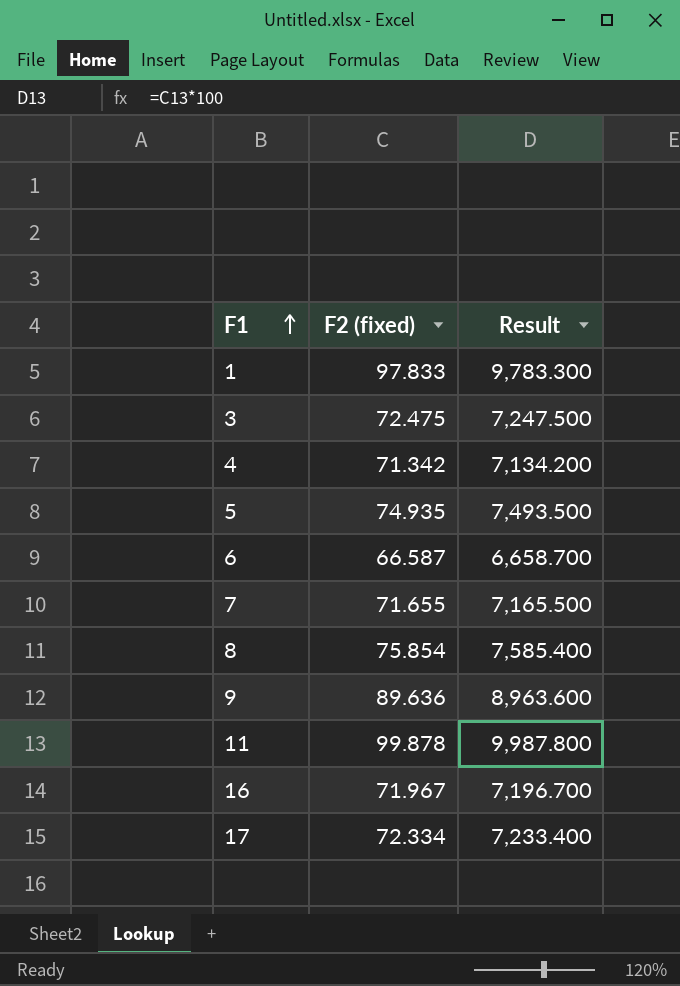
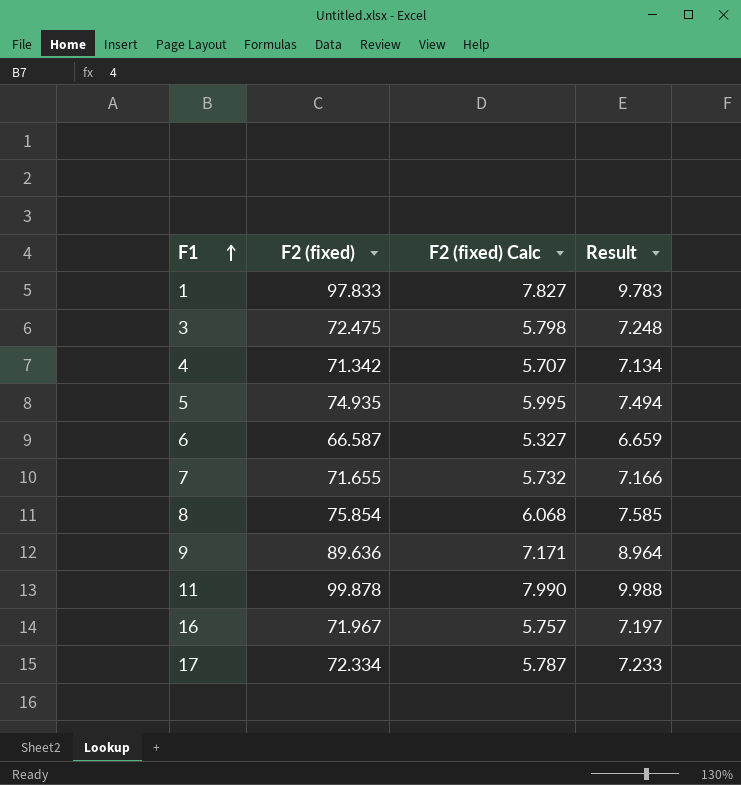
column F2 (fixed) Calc | formula: none -> [F2 (fixed)] * 0.08
column Result | formula: [F2 (fixed)] * 100 -> [F2 (fixed)] * 0.1

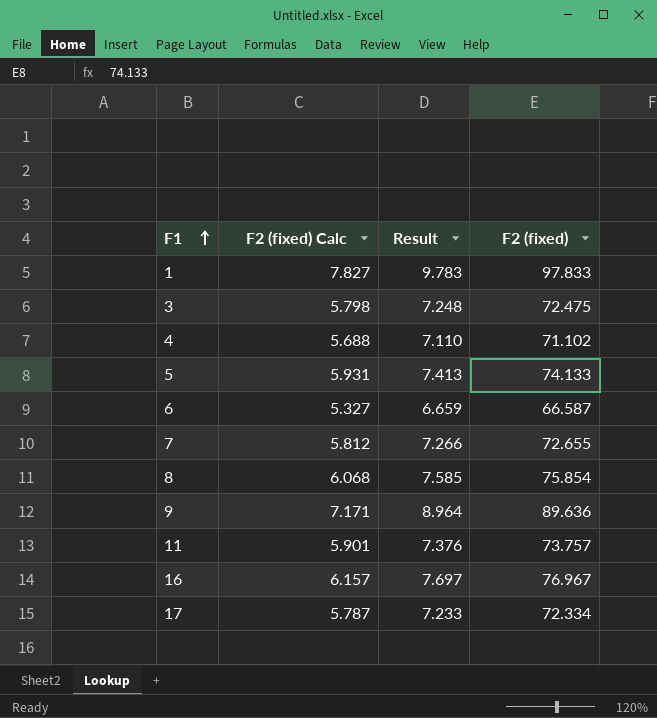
column F2 (fixed) | position: 2 -> 4
4 | F2 (fixed) Calc: 5.707 -> 5.688
4 | Result: 7.134 -> 7.110
4 | F2 (fixed): 71.342 -> 71.102
5 | F2 (fixed) Calc: 5.995 -> 5.931
5 | Result: 7.494 -> 7.413
5 | F2 (fixed): 74.935 -> 74.133
7 | F2 (fixed) Calc: 5.732 -> 5.812
7 | Result: 7.166 -> 7.266
7 | F2 (fixed): 71.655 -> 72.655
11 | F2 (fixed) Calc: 7.990 -> 5.901
11 | Result: 9.988 -> 7.376
11 | F2 (fixed): 99.878 -> 73.757
16 | F2 (fixed) Calc: 5.757 -> 6.157
16 | Result: 7.197 -> 7.697
16 | F2 (fixed): 71.967 -> 76.967

